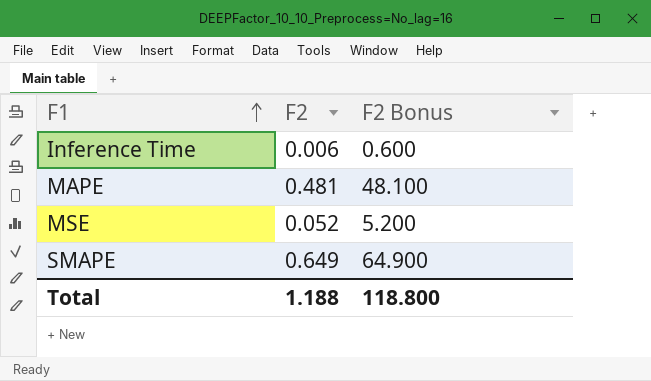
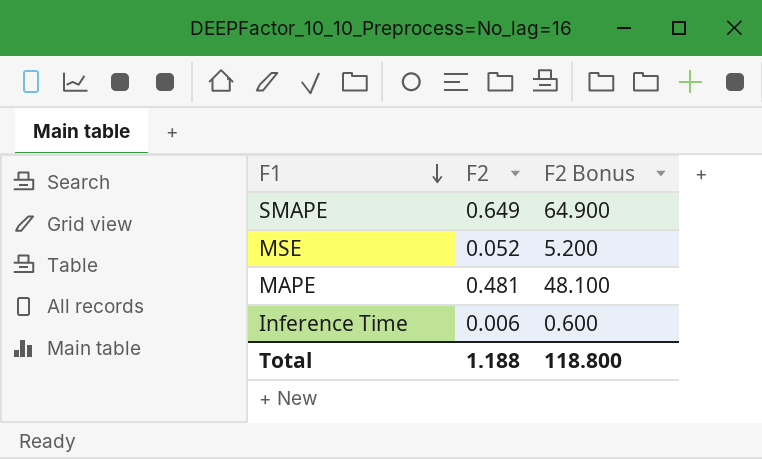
row order: F1 ascending -> F1 descending

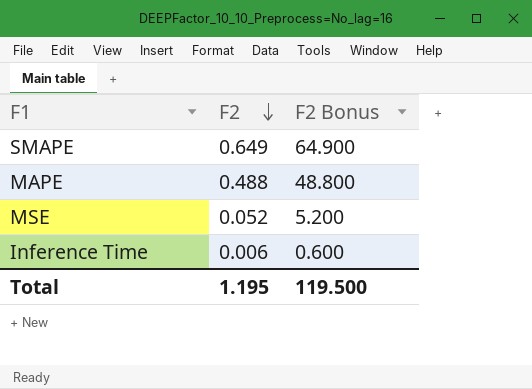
row order: F1 descending -> F2 descending
MAPE | F2: 0.481 -> 0.488
MAPE | F2 Bonus: 48.100 -> 48.800
Total | F2: 1.188 -> 1.195
Total | F2 Bonus: 118.800 -> 119.500

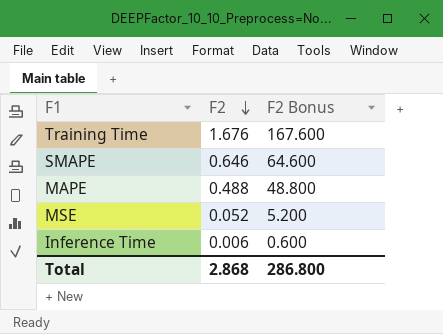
row Training Time: none -> 1.676 | 167.600
SMAPE | F2: 0.649 -> 0.646
SMAPE | F2 Bonus: 64.900 -> 64.600
Total | F2: 1.195 -> 2.868
Total | F2 Bonus: 119.500 -> 286.800

